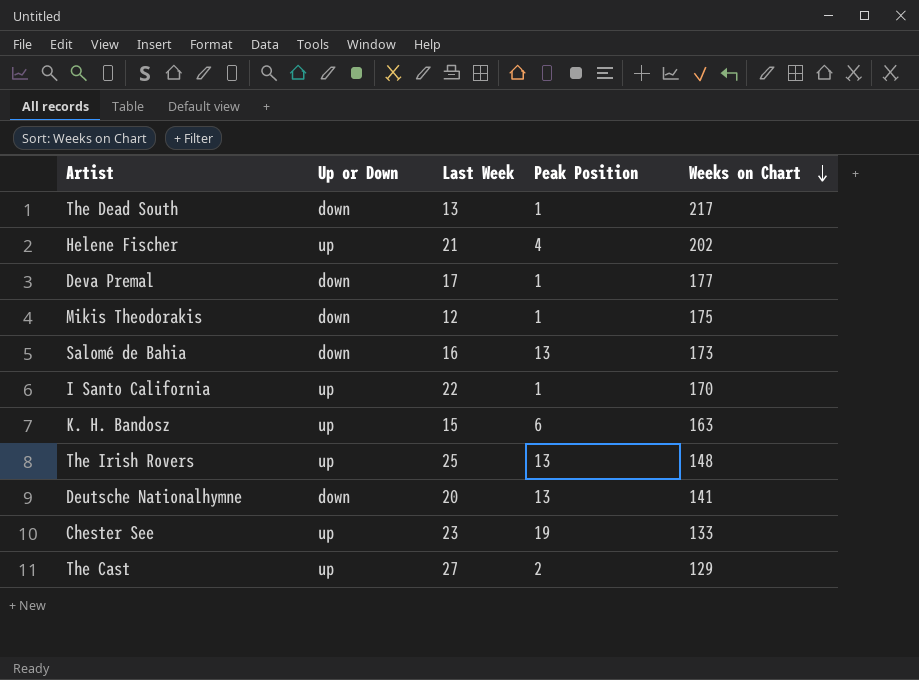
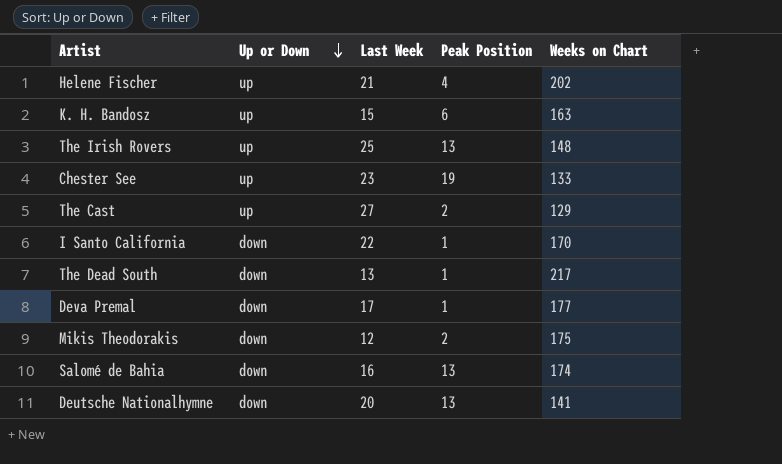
row order: Weeks on Chart descending -> Up or Down descending
I Santo California | Up or Down: up -> down
Mikis Theodorakis | Peak Position: 1 -> 2
Salomé de Bahia | Weeks on Chart: 173 -> 174

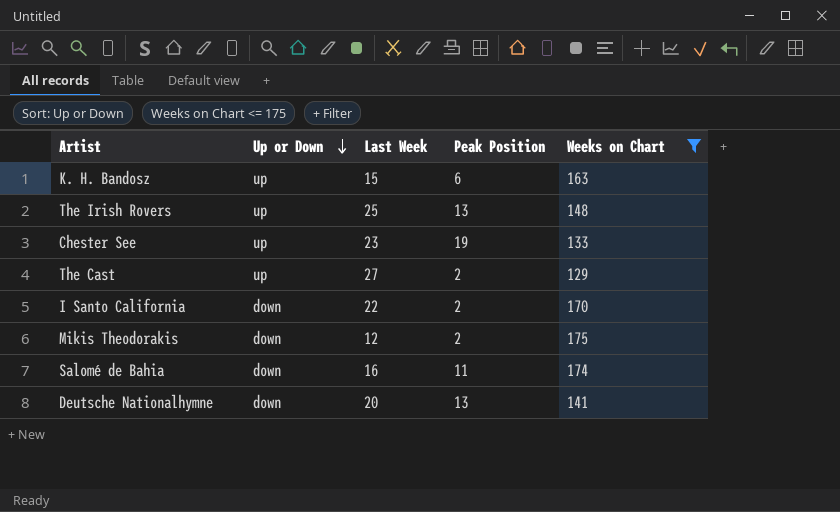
filter: none -> Weeks on Chart <= 175
I Santo California | Peak Position: 1 -> 2
Salomé de Bahia | Peak Position: 13 -> 11

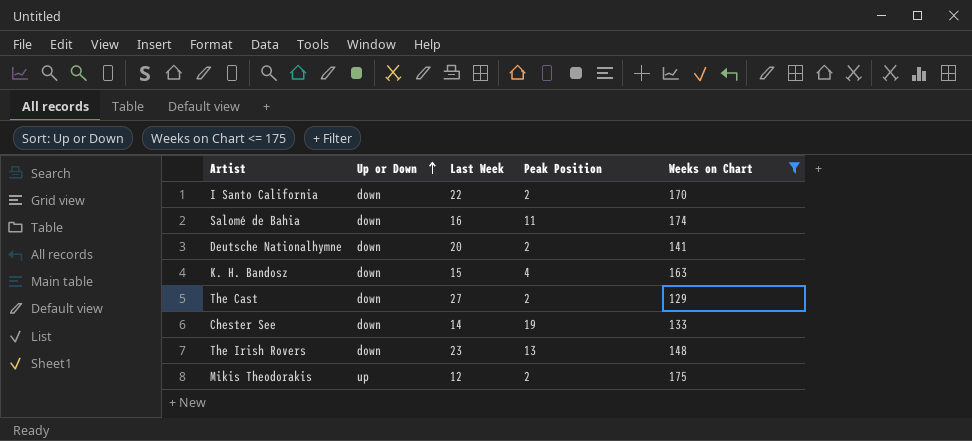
row order: Up or Down descending -> Up or Down ascending
Deutsche Nationalhymne | Peak Position: 13 -> 2
K. H. Bandosz | Up or Down: up -> down
K. H. Bandosz | Peak Position: 6 -> 4
The Cast | Up or Down: up -> down
Chester See | Up or Down: up -> down
Chester See | Last Week: 23 -> 14
The Irish Rovers | Up or Down: up -> down
The Irish Rovers | Last Week: 25 -> 23
Mikis Theodorakis | Up or Down: down -> up

